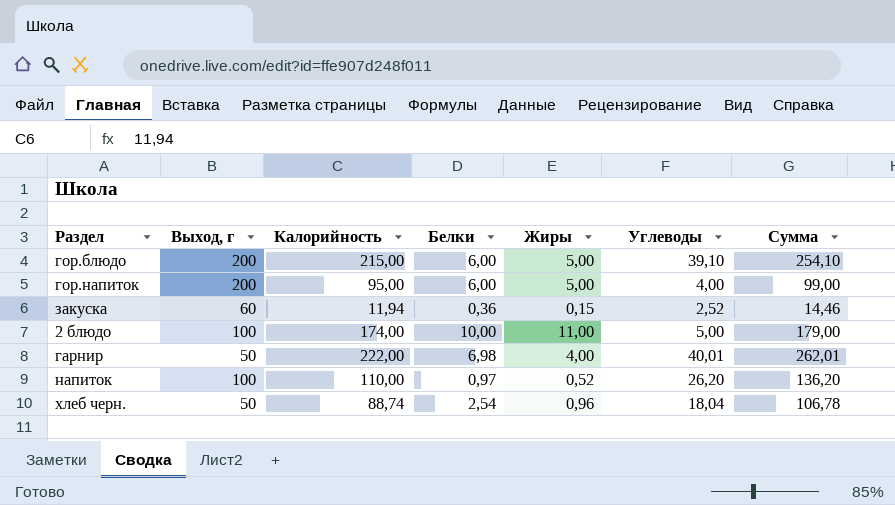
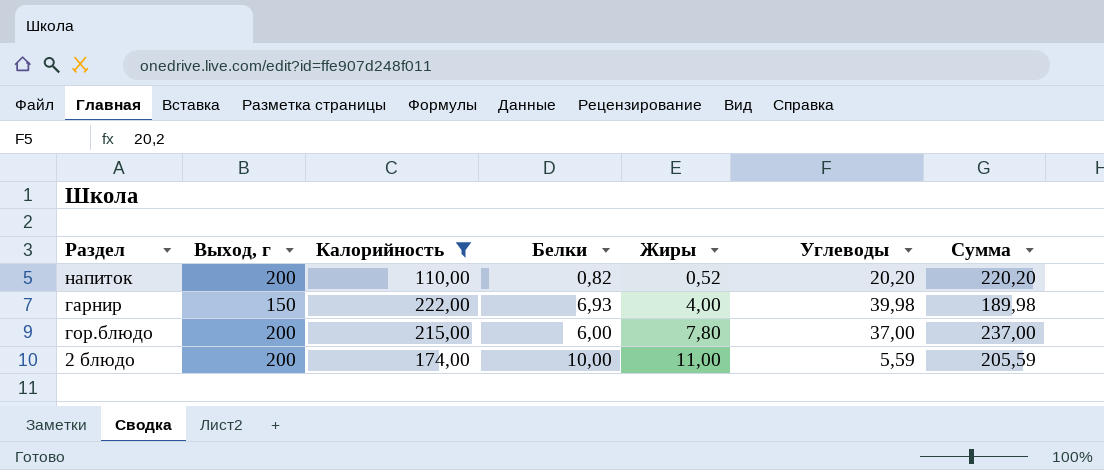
filter: none -> Калорийность >= 110,00
row order: none -> Жиры ascending
column Сумма | formula: [Калорийность] + [Углеводы] -> [Выход, г] + [Углеводы]
напиток | Выход, г: 100 -> 200
напиток | Белки: 0,97 -> 0,82
напиток | Углеводы: 26,20 -> 20,20
гарнир | Выход, г: 50 -> 150
гарнир | Белки: 6,98 -> 6,93
гарнир | Углеводы: 40,01 -> 39,98
гор.блюдо | Жиры: 5,00 -> 7,80
гор.блюдо | Углеводы: 39,10 -> 37,00
2 блюдо | Выход, г: 100 -> 200
2 блюдо | Углеводы: 5,00 -> 5,59

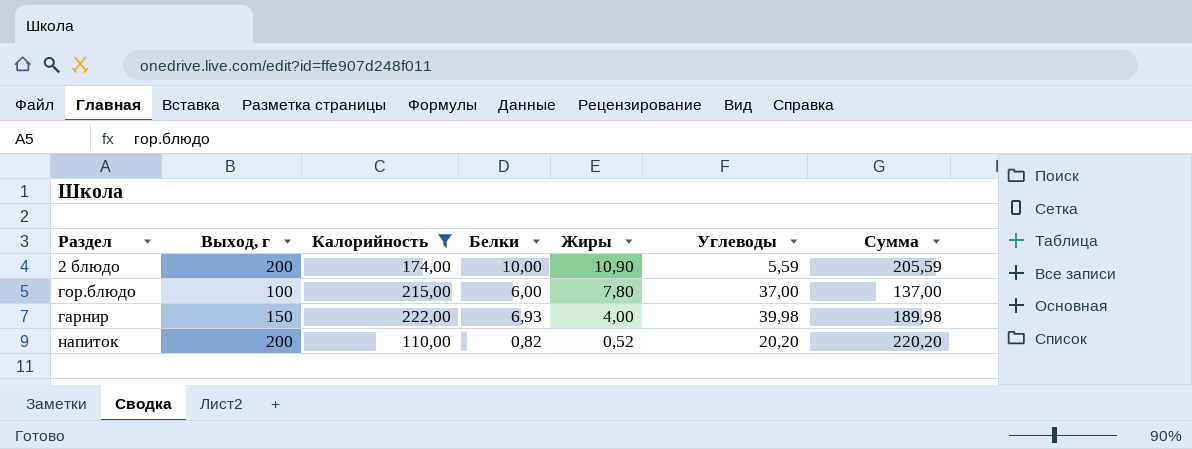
row order: Жиры ascending -> Жиры descending
2 блюдо | Жиры: 11,00 -> 10,90
гор.блюдо | Выход, г: 200 -> 100
гор.блюдо | Сумма: 237,00 -> 137,00

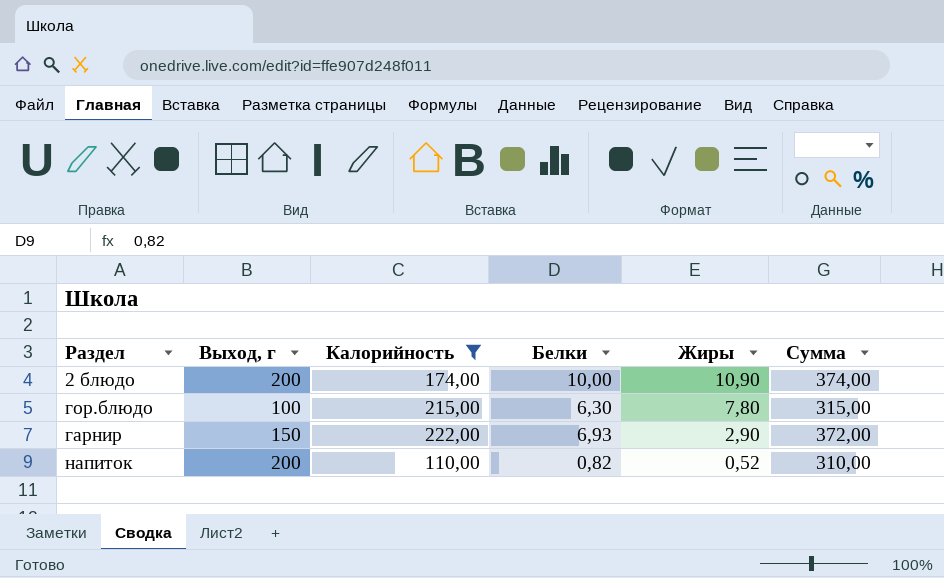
column Углеводы | position: 6 -> none
column Сумма | formula: [Выход, г] + [Углеводы] -> [Выход, г] + [Калорийность]
гор.блюдо | Белки: 6,00 -> 6,30
гарнир | Жиры: 4,00 -> 2,90

